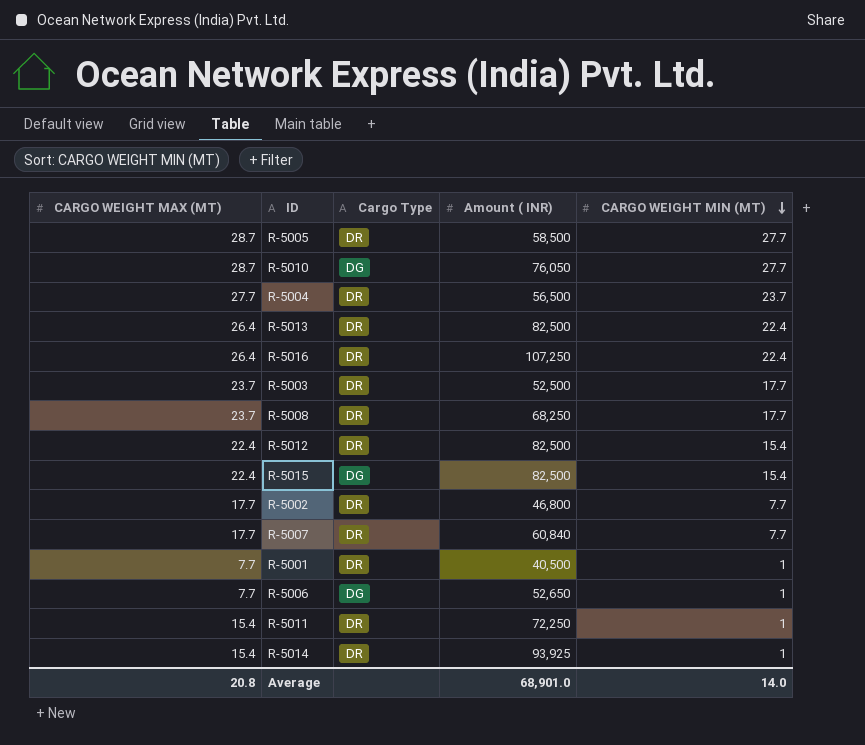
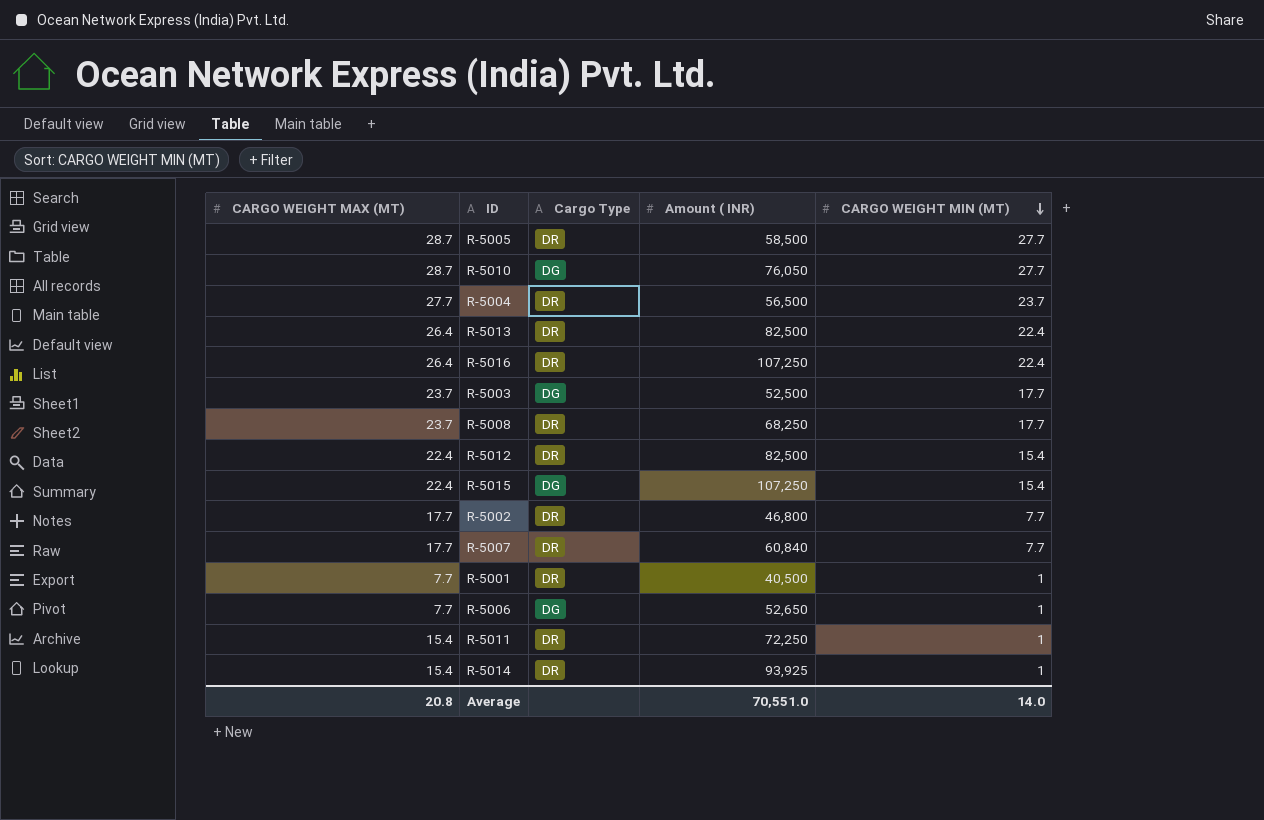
R-5003 | Cargo Type: DR -> DG
R-5015 | Amount ( INR): 82,500 -> 107,250
Average | Amount ( INR): 68,901.0 -> 70,551.0

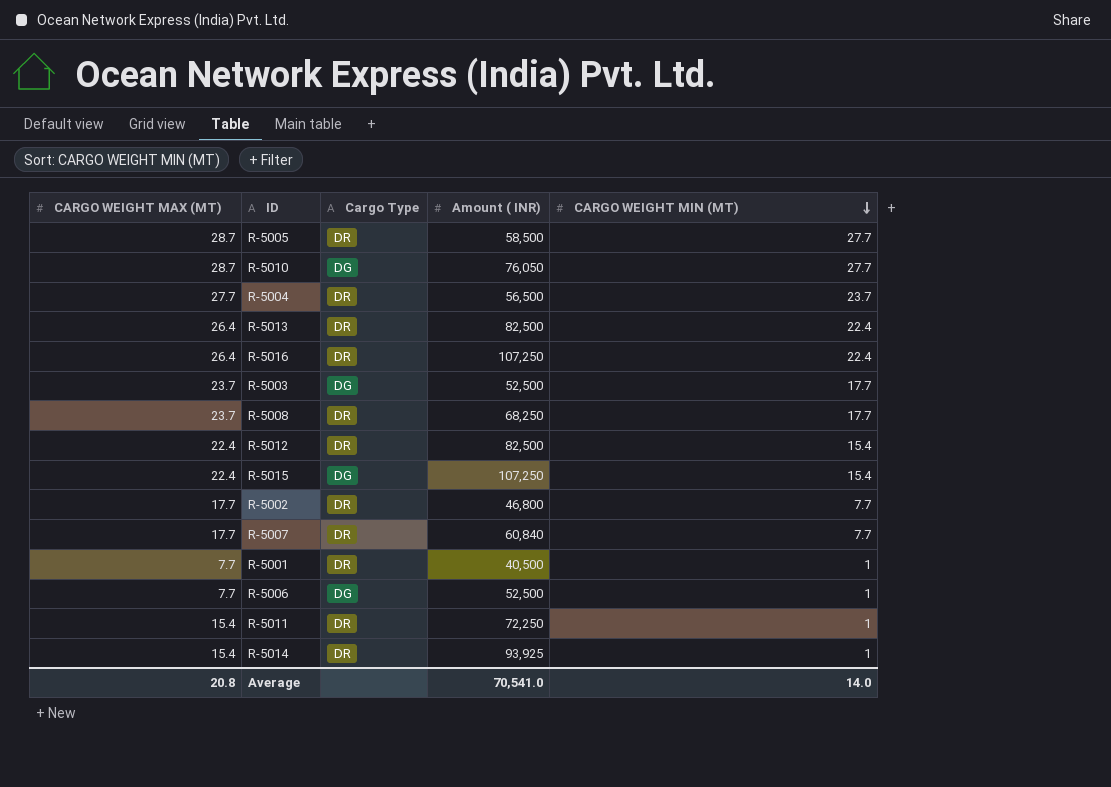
R-5006 | Amount ( INR): 52,650 -> 52,500
Average | Amount ( INR): 70,551.0 -> 70,541.0

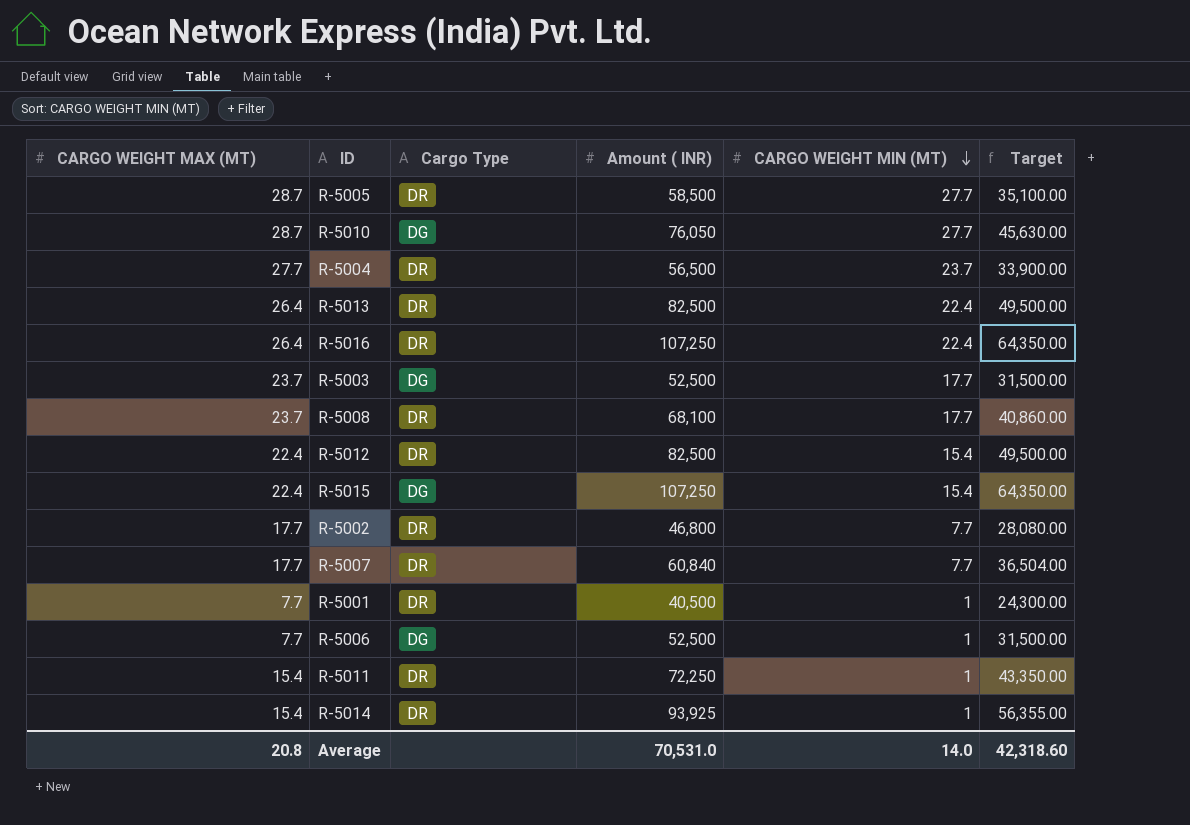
column Target | formula: none -> [Amount ( INR)] * 0.6
R-5008 | Amount ( INR): 68,250 -> 68,100
Average | Amount ( INR): 70,541.0 -> 70,531.0

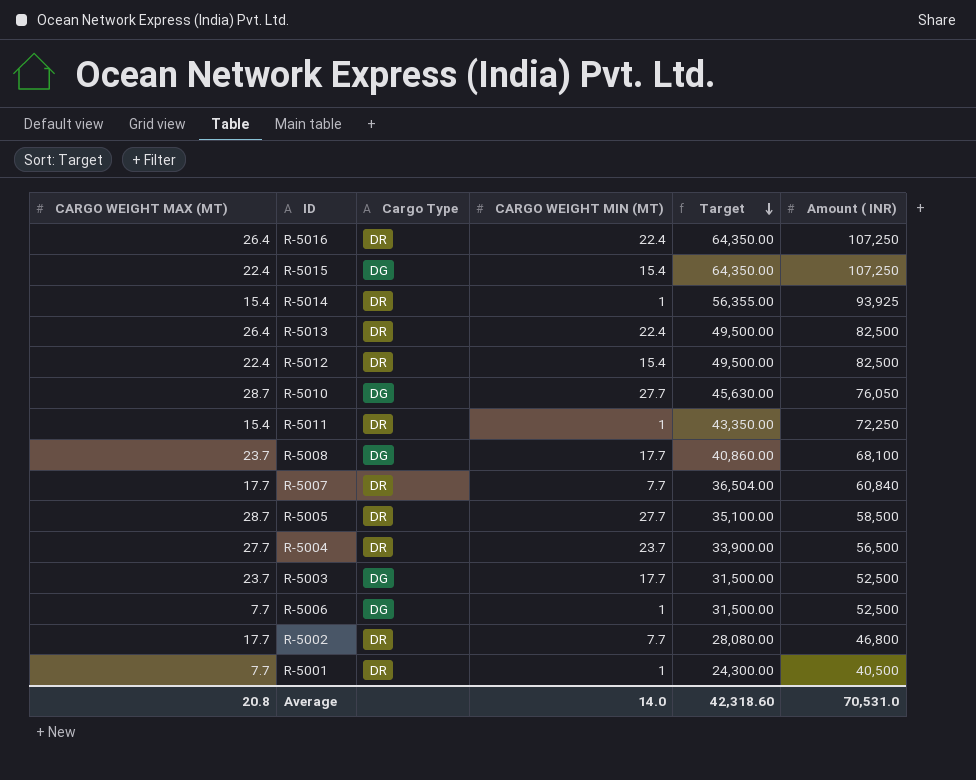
row order: CARGO WEIGHT MIN (MT) descending -> Target descending
column Amount ( INR) | position: 4 -> 6
R-5008 | Cargo Type: DR -> DG

